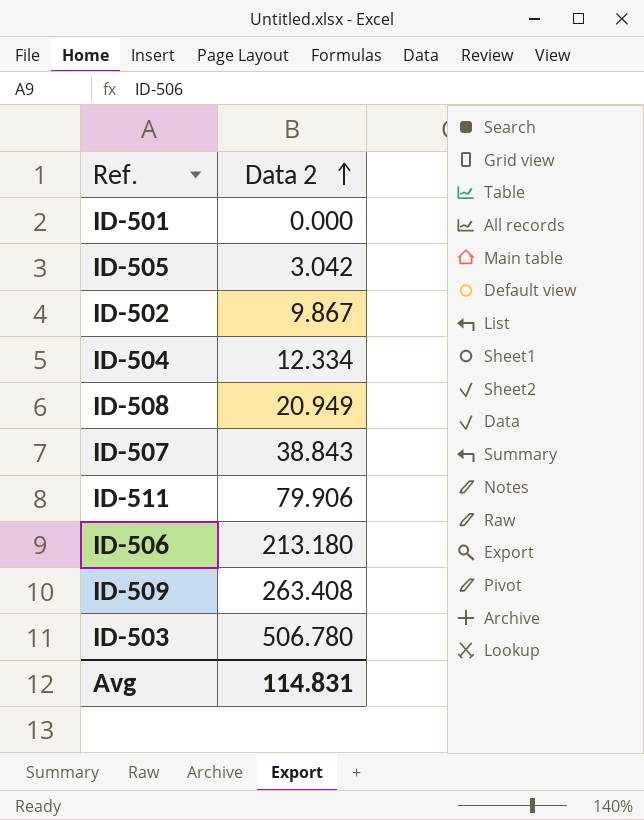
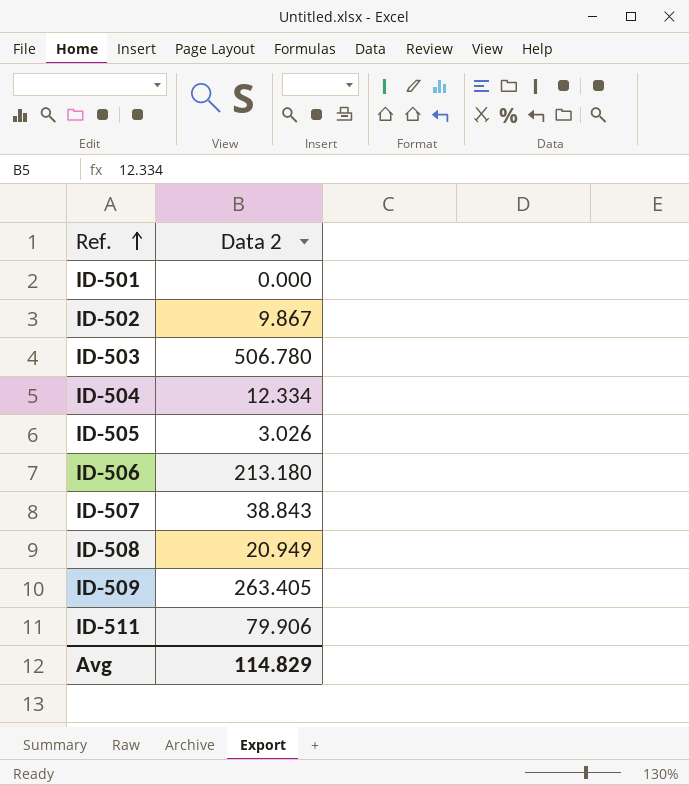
row order: Data 2 ascending -> Ref. ascending
ID-505 | Data 2: 3.042 -> 3.026
ID-509 | Data 2: 263.408 -> 263.405
Avg | Data 2: 114.831 -> 114.829

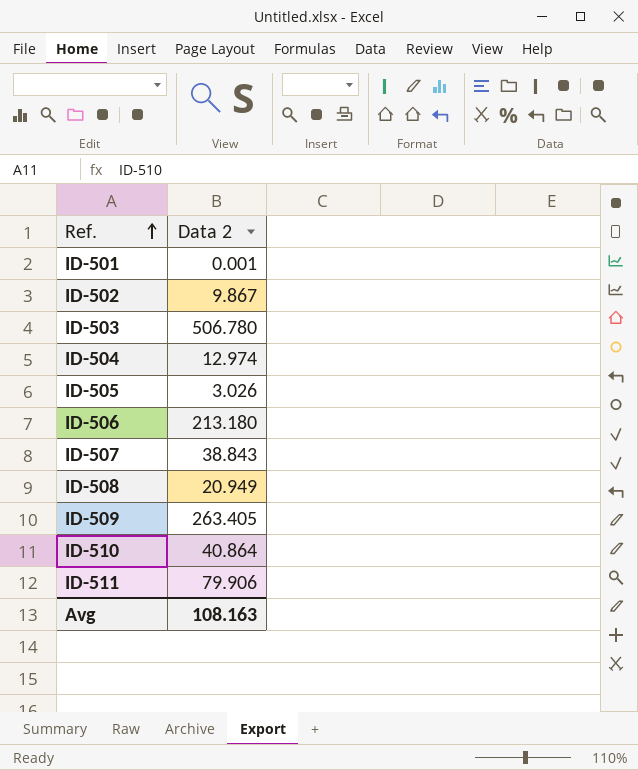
ID-501 | Data 2: 0.000 -> 0.001
ID-504 | Data 2: 12.334 -> 12.974
row ID-510: none -> 40.864
Avg | Data 2: 114.829 -> 108.163

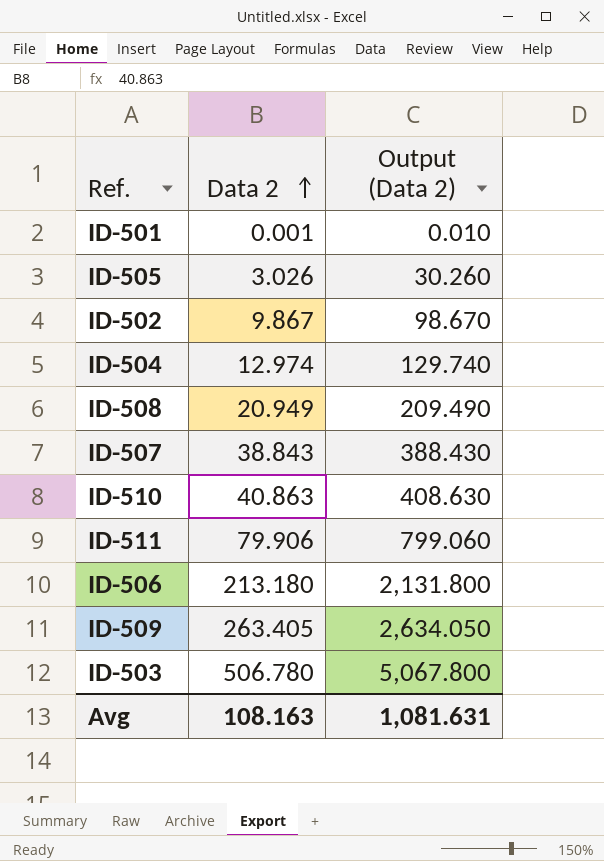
row order: Ref. ascending -> Data 2 ascending
column Output (Data 2) | formula: none -> [Data 2] * 10
ID-510 | Data 2: 40.864 -> 40.863

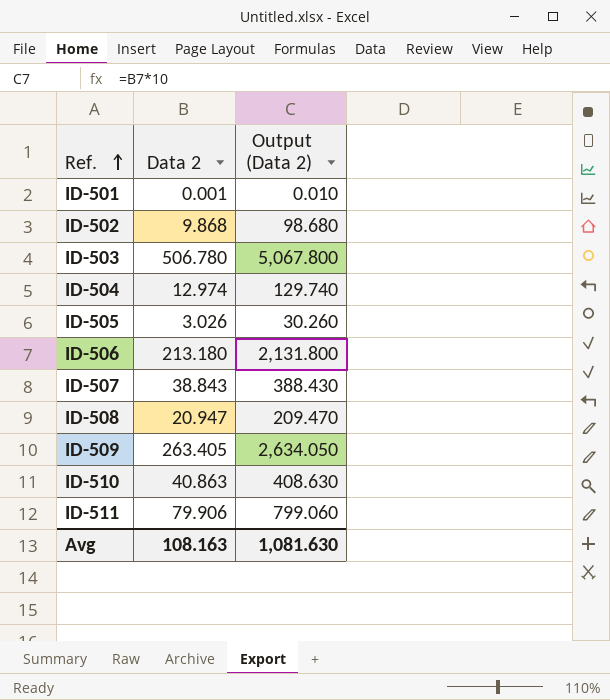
row order: Data 2 ascending -> Ref. ascending
ID-502 | Data 2: 9.867 -> 9.868
ID-502 | Output (Data 2): 98.670 -> 98.680
ID-508 | Data 2: 20.949 -> 20.947
ID-508 | Output (Data 2): 209.490 -> 209.470
Avg | Output (Data 2): 1,081.631 -> 1,081.630

